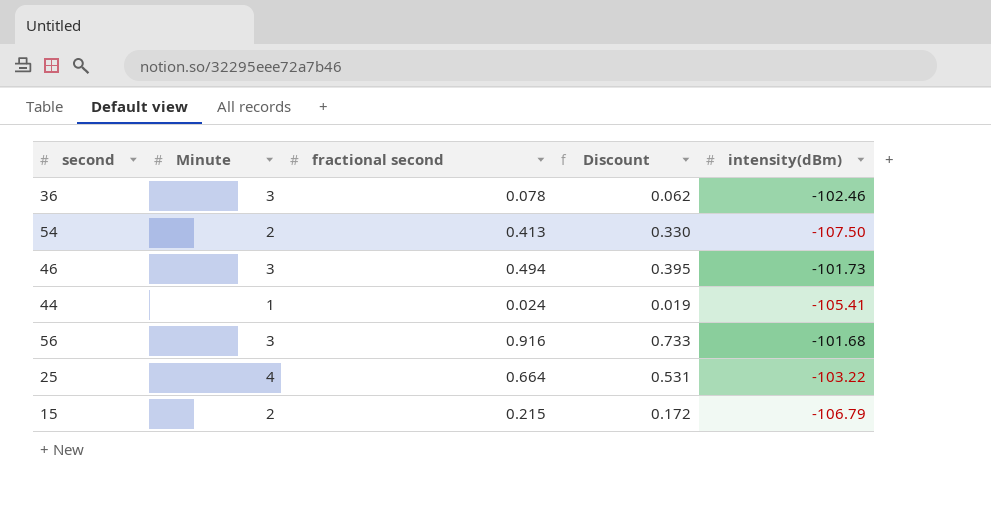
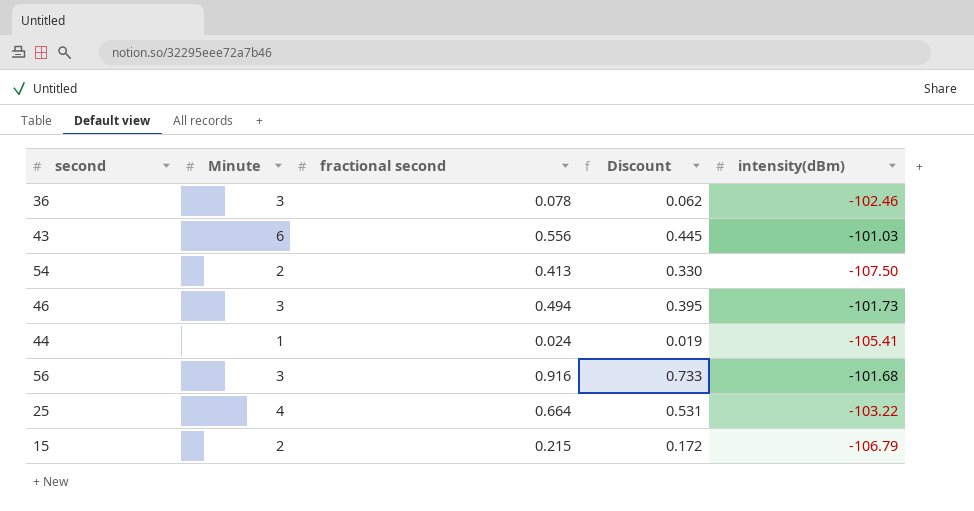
row 43: none -> 6 | 0.556 | 0.445 | -101.03

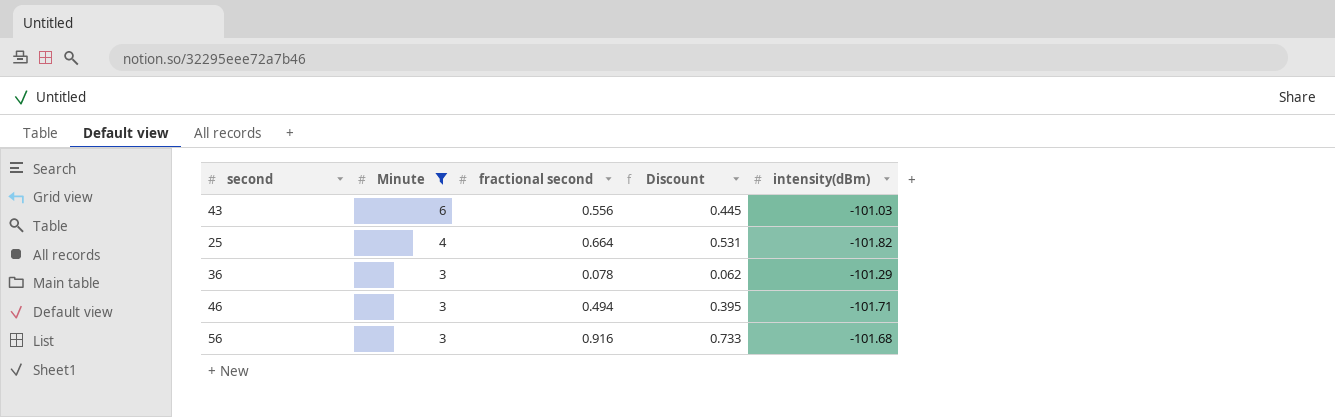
filter: none -> Minute >= 3
row order: none -> Minute descending
25 | intensity(dBm): -103.22 -> -101.82
36 | intensity(dBm): -102.46 -> -101.29
46 | intensity(dBm): -101.73 -> -101.71

